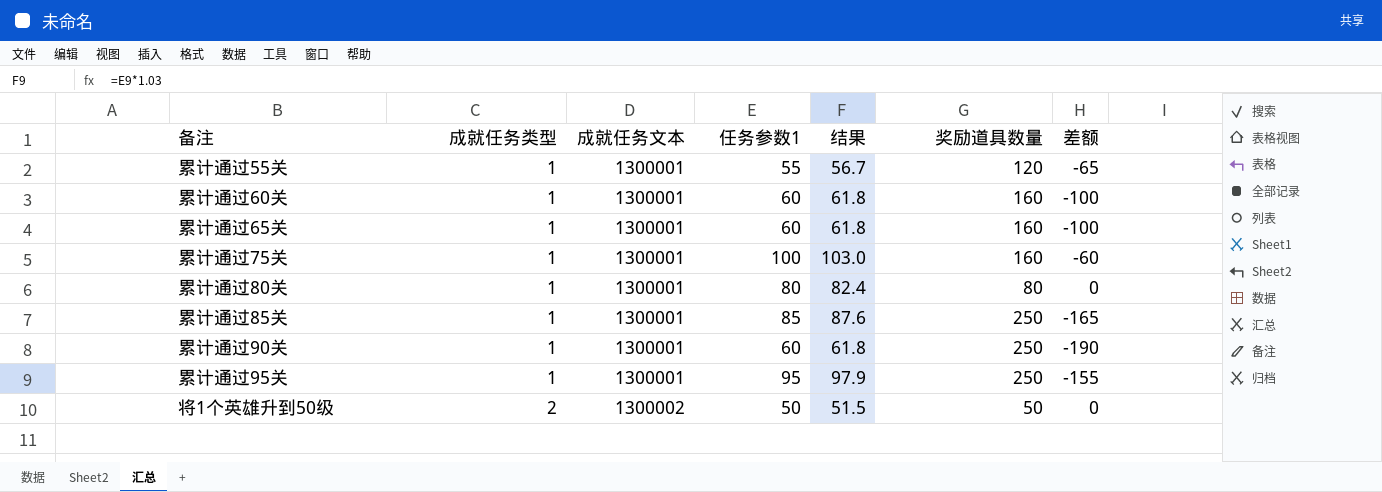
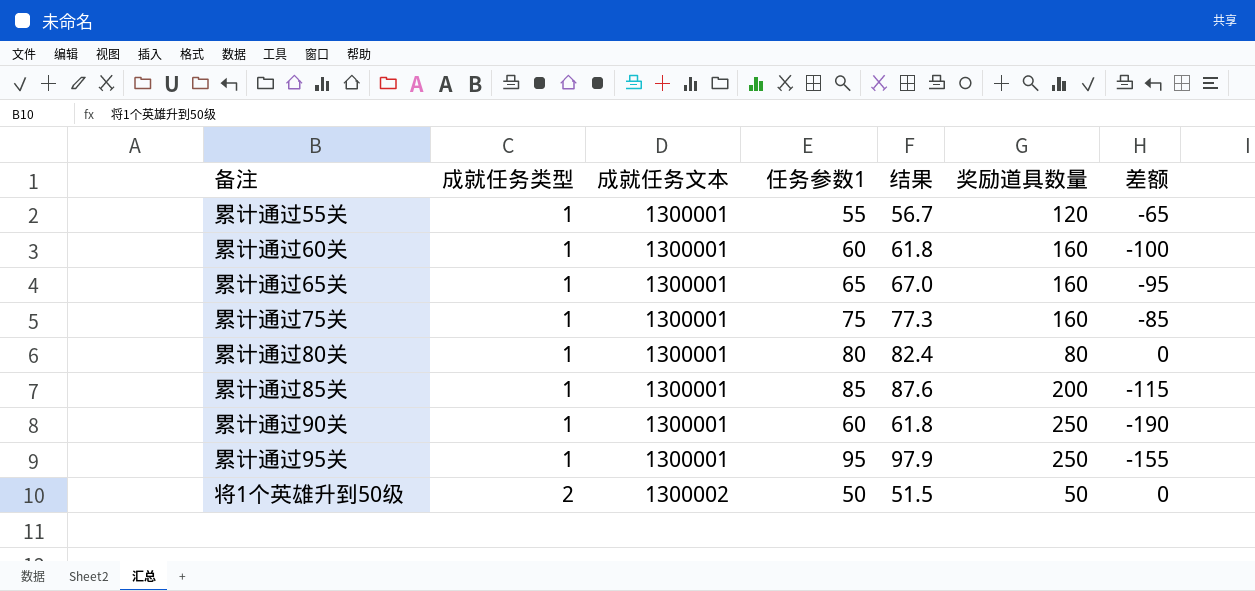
累计通过65关 | 任务参数1: 60 -> 65
累计通过65关 | 结果: 61.8 -> 67.0
累计通过65关 | 差额: -100 -> -95
累计通过75关 | 任务参数1: 100 -> 75
累计通过75关 | 结果: 103.0 -> 77.3
累计通过75关 | 差额: -60 -> -85
累计通过85关 | 奖励道具数量: 250 -> 200
累计通过85关 | 差额: -165 -> -115

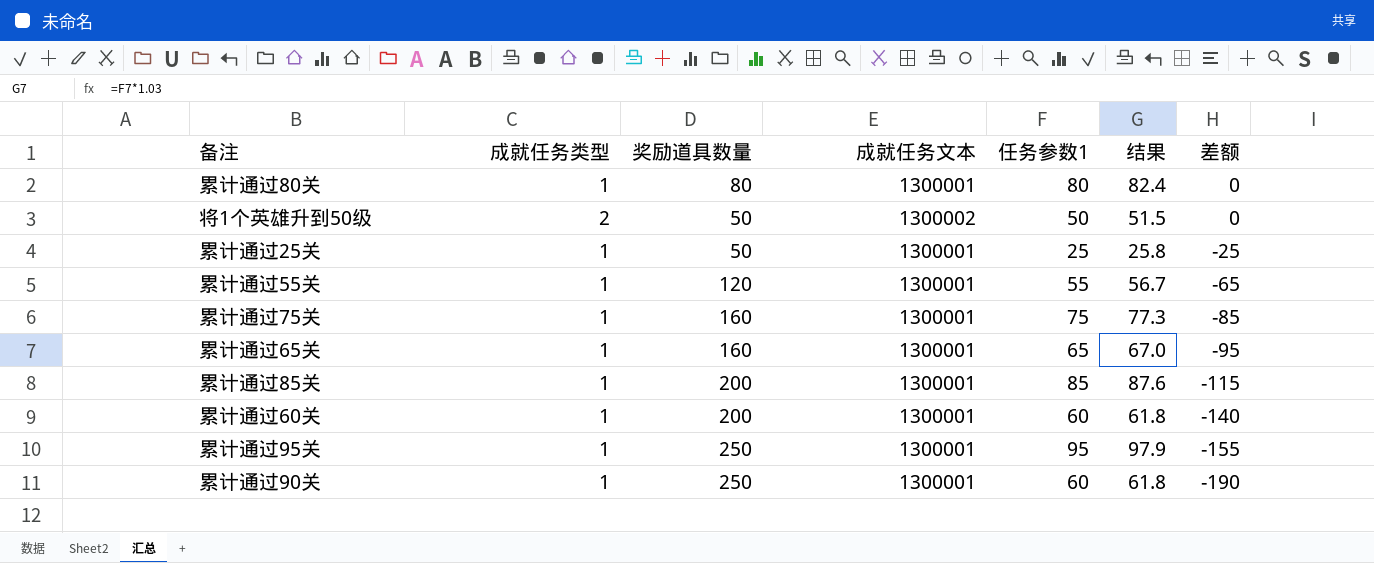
row order: 成就任务类型 ascending -> 差额 descending
column 奖励道具数量 | position: 6 -> 3
row 累计通过25关: none -> 1 | 50 | 1300001 | 25 | 25.8 | -25
累计通过60关 | 奖励道具数量: 160 -> 200
累计通过60关 | 差额: -100 -> -140

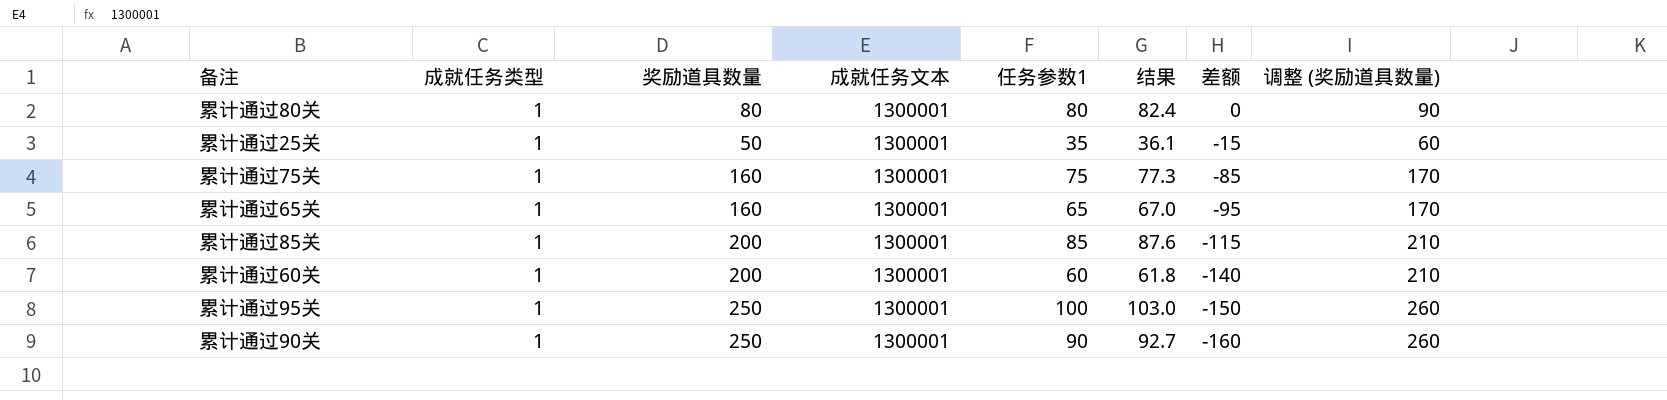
column 调整 (奖励道具数量) | formula: none -> [奖励道具数量] + 10
row 将1个英雄升到50级: 2 | 50 | 1300002 | 50 | 51.5 | 0 -> none
row 累计通过55关: 1 | 120 | 1300001 | 55 | 56.7 | -65 -> none
累计通过25关 | 任务参数1: 25 -> 35
累计通过25关 | 结果: 25.8 -> 36.1
累计通过25关 | 差额: -25 -> -15
累计通过95关 | 任务参数1: 95 -> 100
累计通过95关 | 结果: 97.9 -> 103.0
累计通过95关 | 差额: -155 -> -150
累计通过90关 | 任务参数1: 60 -> 90
累计通过90关 | 结果: 61.8 -> 92.7
累计通过90关 | 差额: -190 -> -160

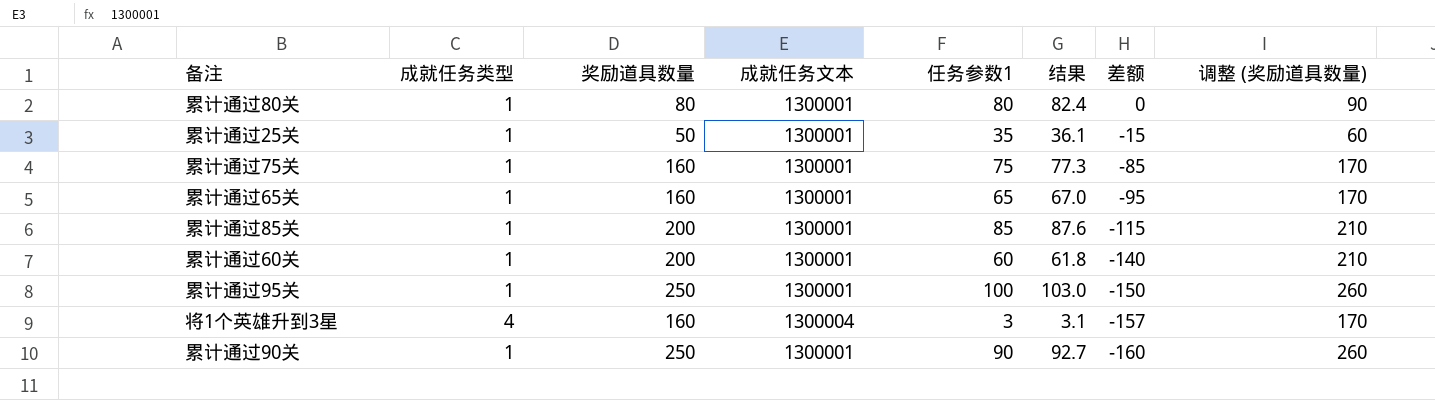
row 将1个英雄升到3星: none -> 4 | 160 | 1300004 | 3 | 3.1 | -157 | 170

